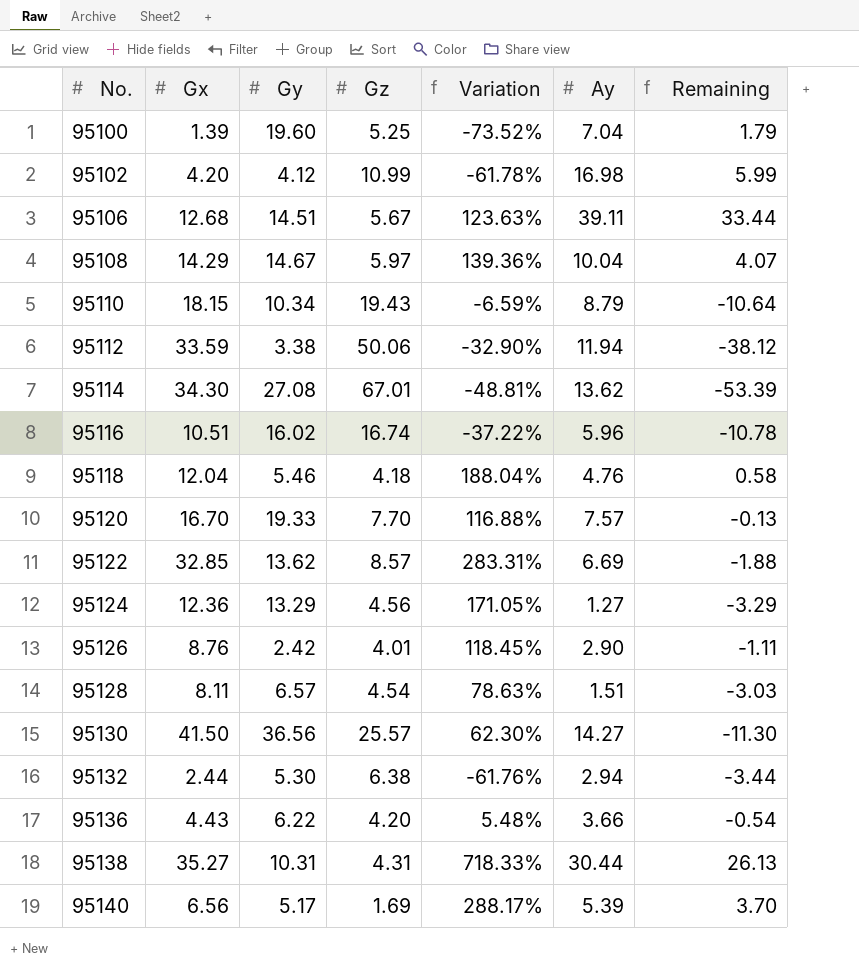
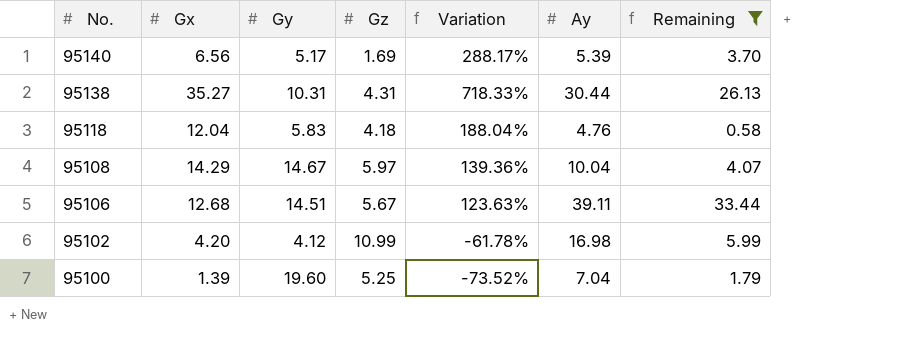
filter: none -> Remaining >= 0.58
row order: No. ascending -> No. descending
95118 | Gy: 5.46 -> 5.83

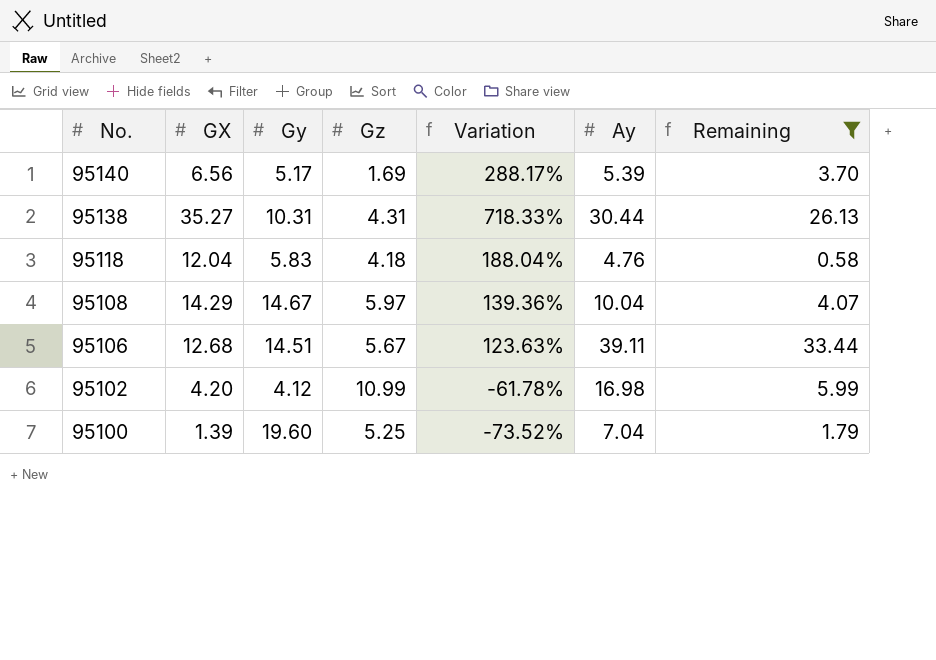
column name: Gx -> GX

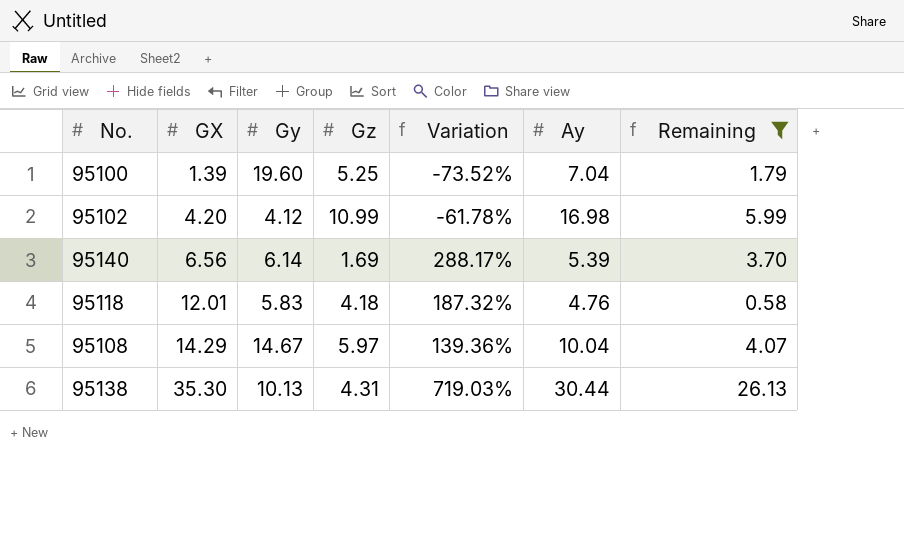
row order: No. descending -> GX ascending
row 95106: 12.68 | 14.51 | 5.67 | 123.63% | 39.11 | 33.44 -> none
95140 | Gy: 5.17 -> 6.14
95118 | GX: 12.04 -> 12.01
95118 | Variation: 188.04% -> 187.32%
95138 | GX: 35.27 -> 35.30
95138 | Gy: 10.31 -> 10.13
95138 | Variation: 718.33% -> 719.03%

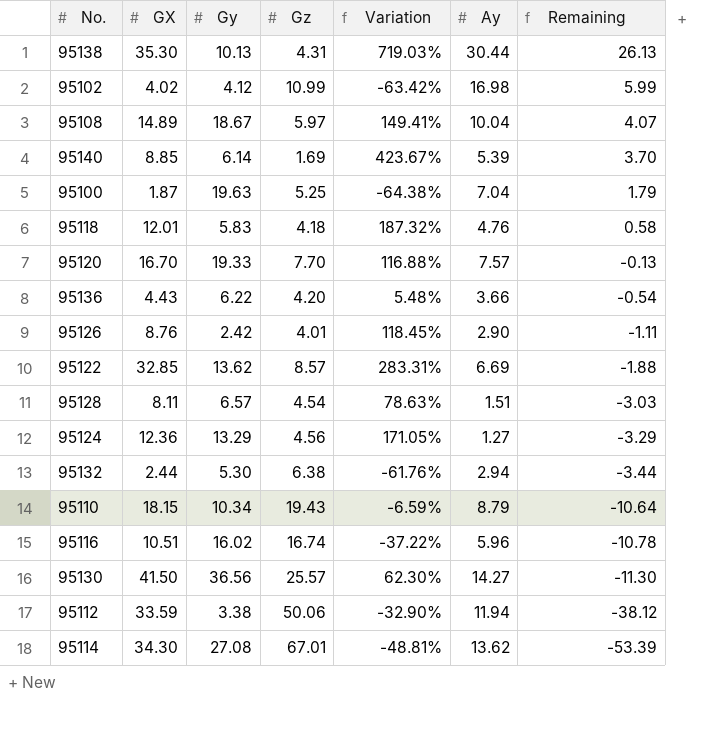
filter: Remaining >= 0.58 -> none
row order: GX ascending -> Remaining descending
95102 | GX: 4.20 -> 4.02
95102 | Variation: -61.78% -> -63.42%
95108 | GX: 14.29 -> 14.89
95108 | Gy: 14.67 -> 18.67
95108 | Variation: 139.36% -> 149.41%
95140 | GX: 6.56 -> 8.85
95140 | Variation: 288.17% -> 423.67%
95100 | GX: 1.39 -> 1.87
95100 | Gy: 19.60 -> 19.63
95100 | Variation: -73.52% -> -64.38%

